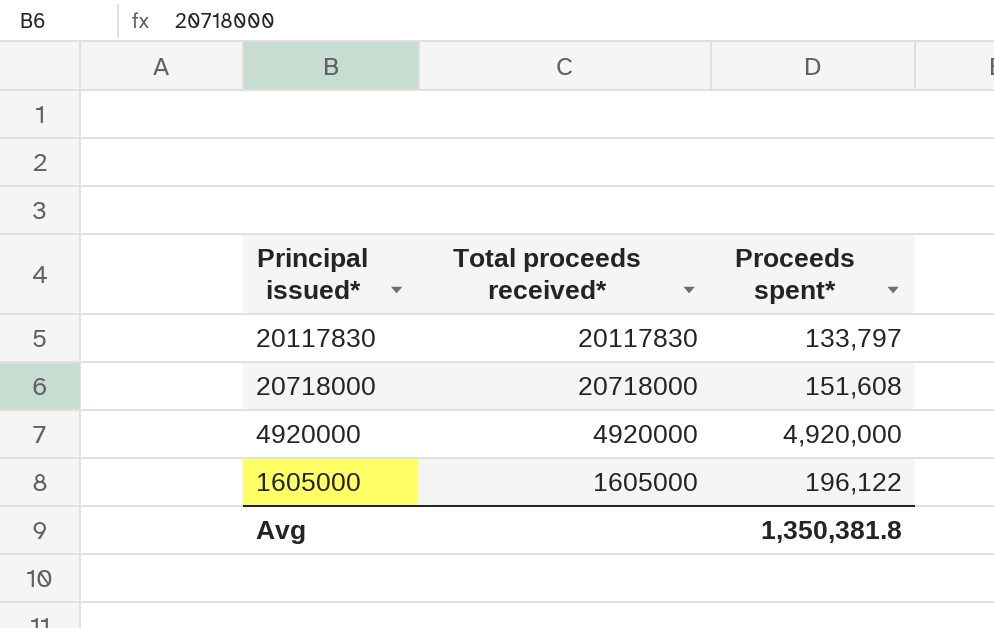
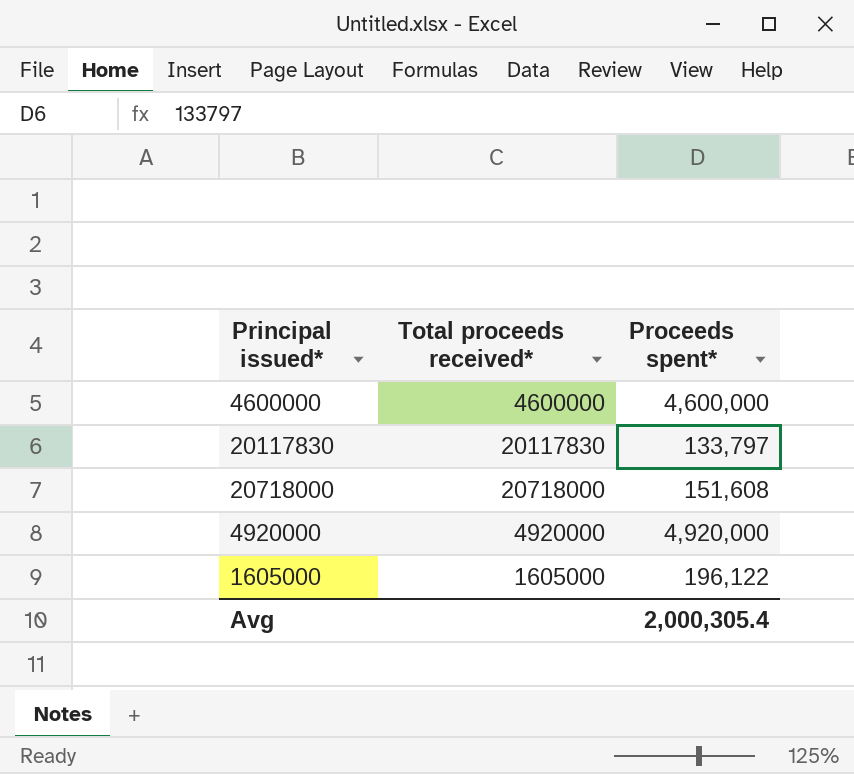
row 4600000: none -> 4600000 | 4,600,000
Avg | Proceeds spent*: 1,350,381.8 -> 2,000,305.4

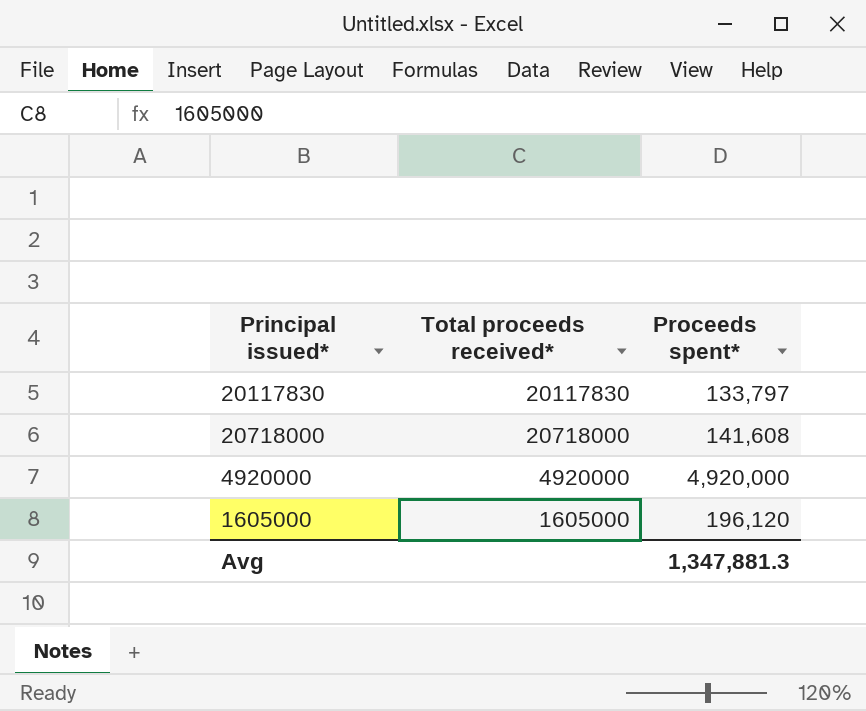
row 4600000: 4600000 | 4,600,000 -> none
20718000 | Proceeds spent*: 151,608 -> 141,608
1605000 | Proceeds spent*: 196,122 -> 196,120
Avg | Proceeds spent*: 2,000,305.4 -> 1,347,881.3

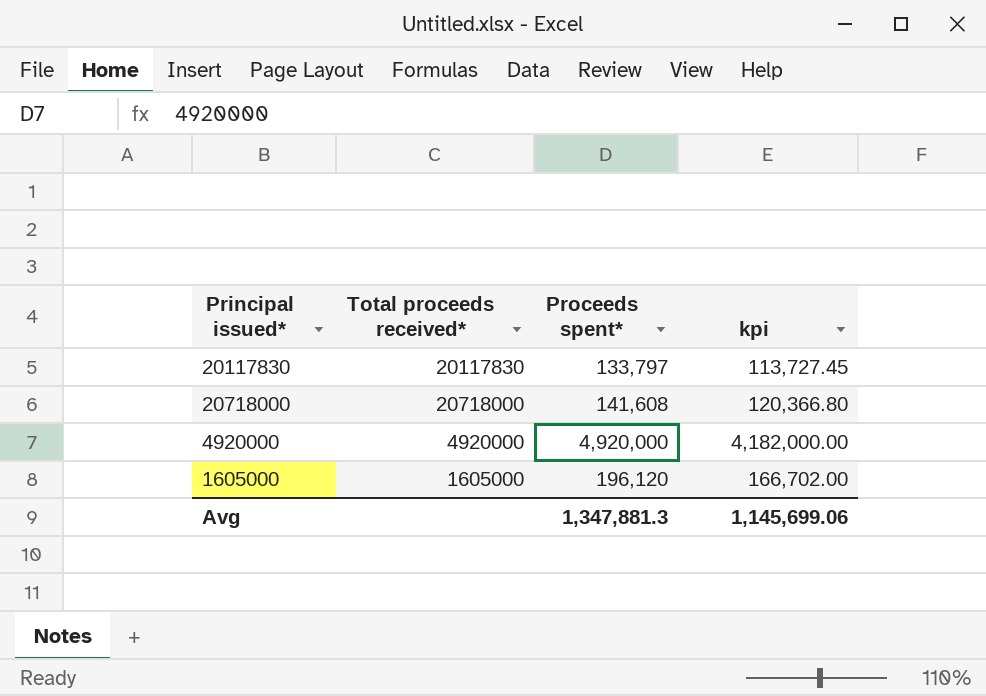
column kpi | formula: none -> [Proceeds spent*] * 0.85

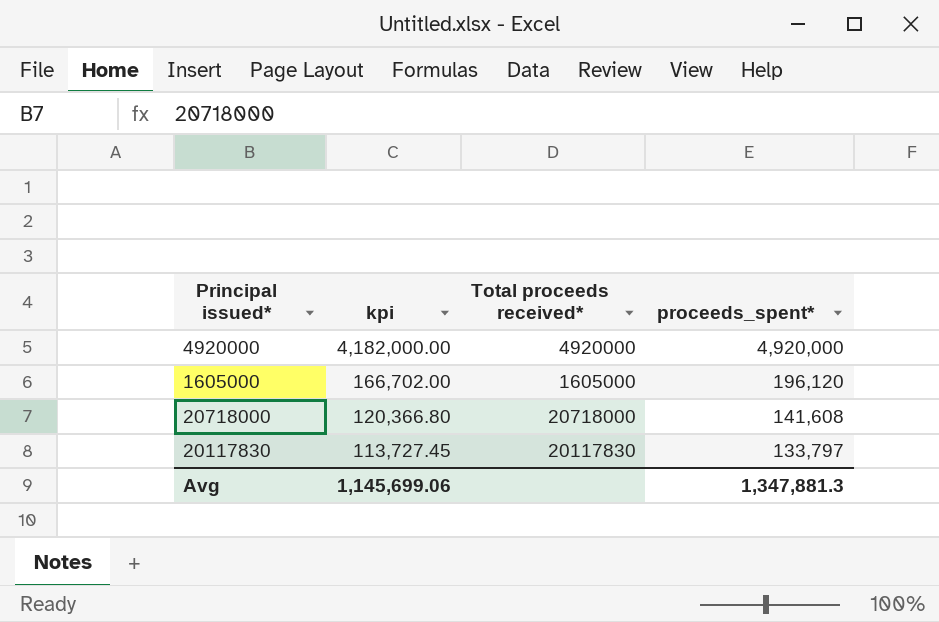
row order: none -> kpi descending
column kpi | position: 4 -> 2
column name: Proceeds spent* -> proceeds_spent*

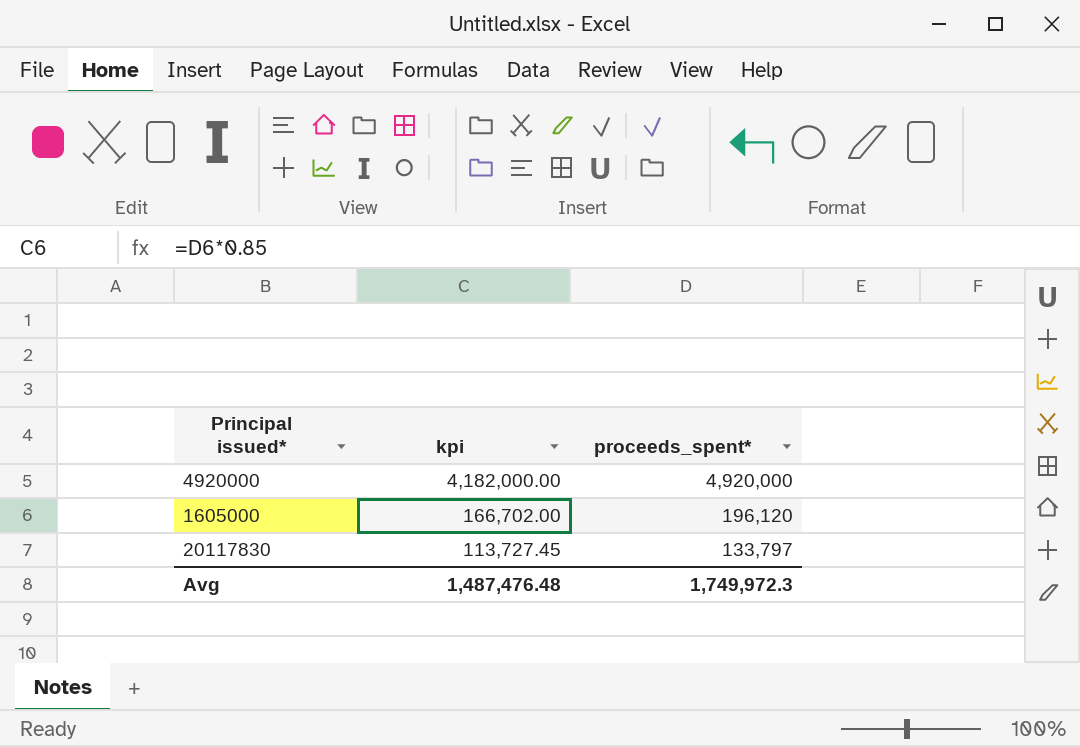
column Total proceeds received* | position: 3 -> none
row 20718000: 120,366.80 | 20718000 | 141,608 -> none
Avg | kpi: 1,145,699.06 -> 1,487,476.48
Avg | proceeds_spent*: 1,347,881.3 -> 1,749,972.3

